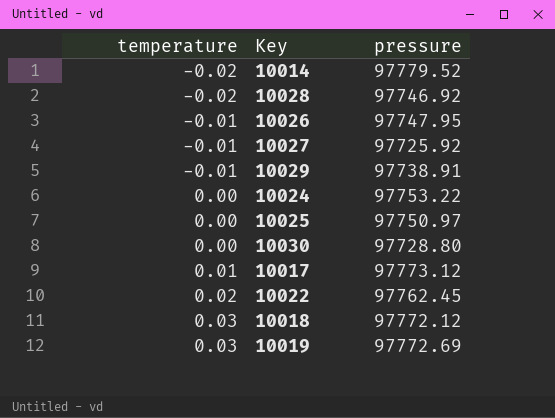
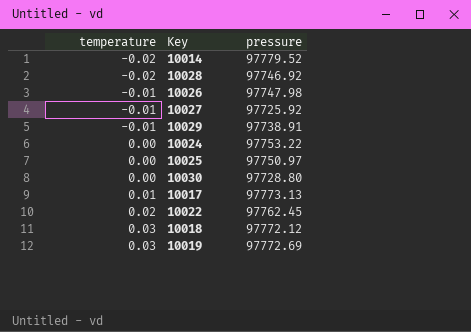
10026 | pressure: 97747.95 -> 97747.98
10017 | pressure: 97773.12 -> 97773.13

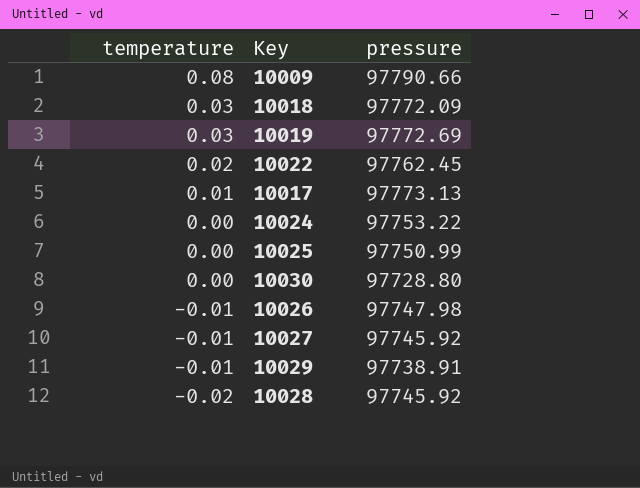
row order: temperature ascending -> temperature descending
row 10014: -0.02 | 97779.52 -> none
row 10009: none -> 0.08 | 97790.66
10018 | pressure: 97772.12 -> 97772.09
10025 | pressure: 97750.97 -> 97750.99
10027 | pressure: 97725.92 -> 97745.92
10028 | pressure: 97746.92 -> 97745.92

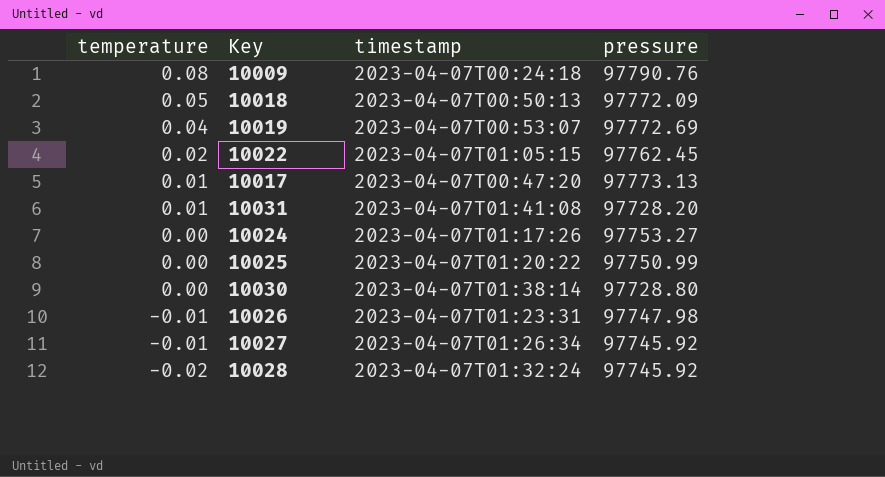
column timestamp | position: none -> 3
row 10029: -0.01 | 97738.91 -> none
10009 | pressure: 97790.66 -> 97790.76
10018 | temperature: 0.03 -> 0.05
10019 | temperature: 0.03 -> 0.04
row 10031: none -> 0.01 | 2023-04-07T01:41:08 | 97728.20
10024 | pressure: 97753.22 -> 97753.27

